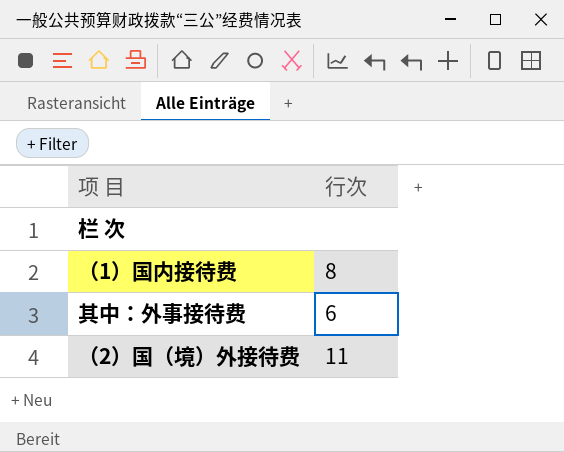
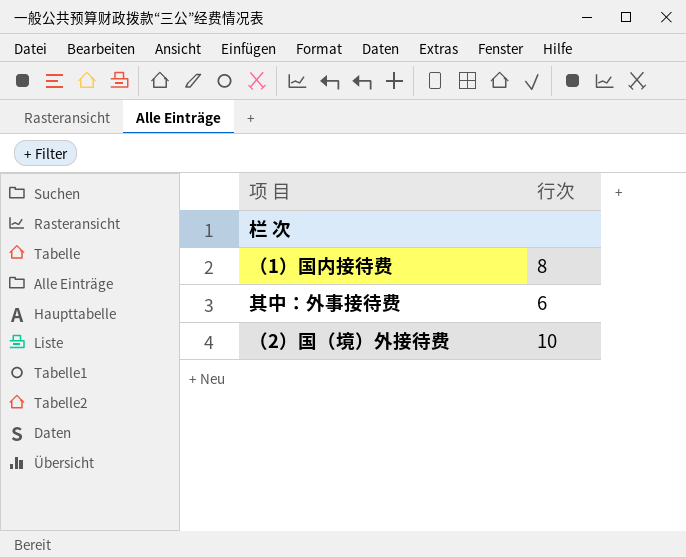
（2）国（境）外接待费 | 行次: 11 -> 10

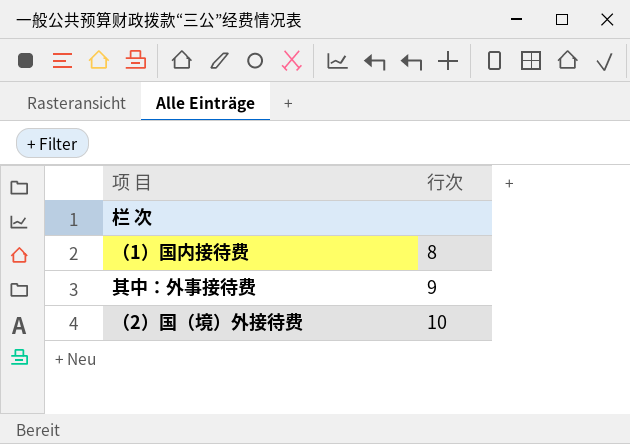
其中：外事接待费 | 行次: 6 -> 9

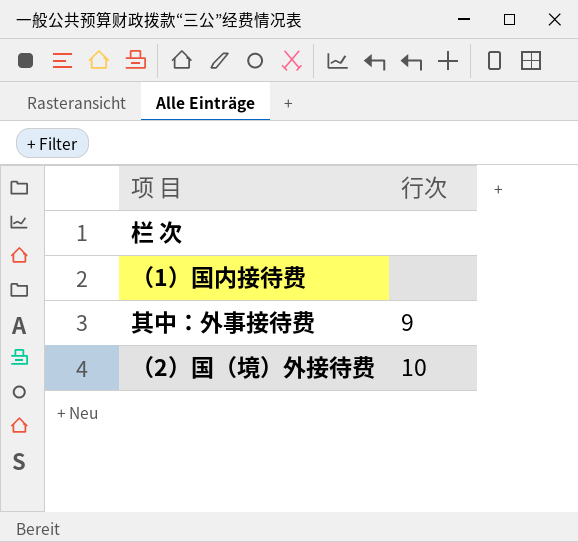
（1）国内接待费 | 行次: 8 -> none

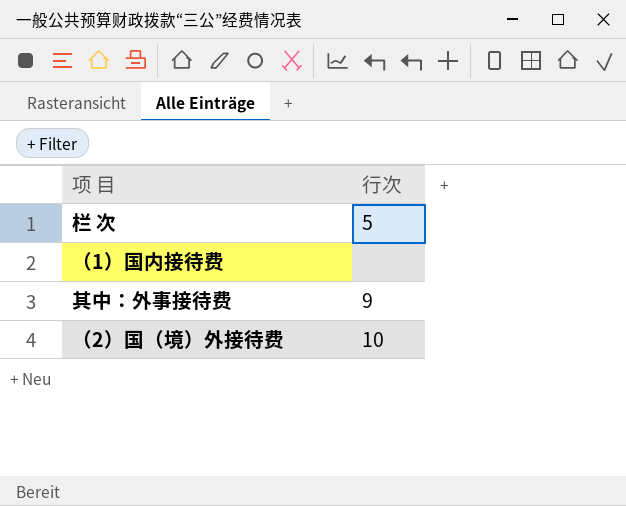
栏 次 | 行次: none -> 5

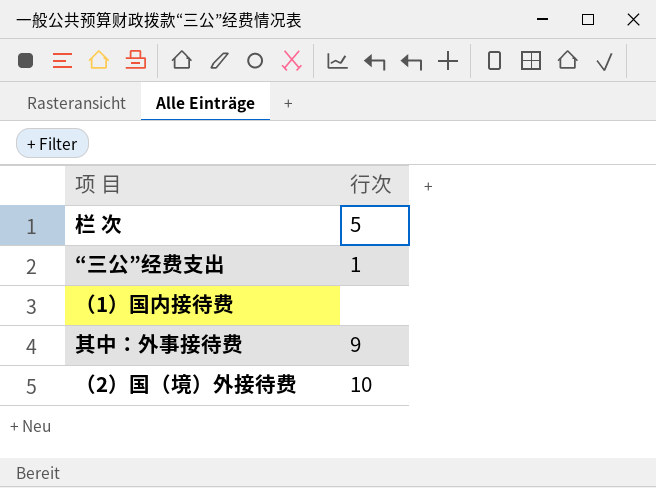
row “三公”经费支出: none -> 1

